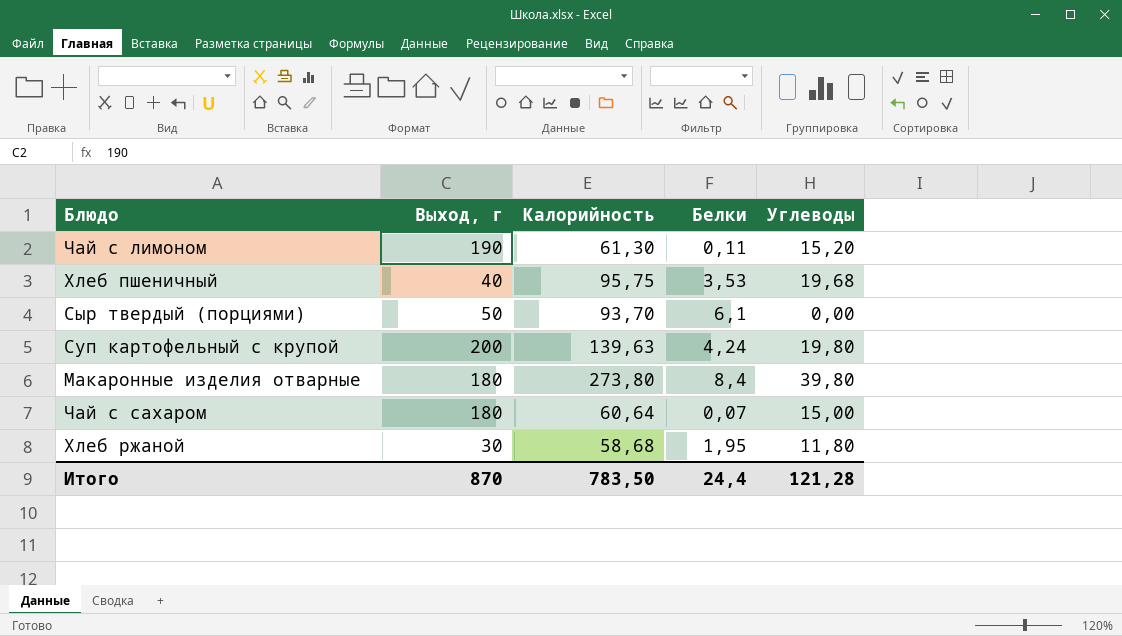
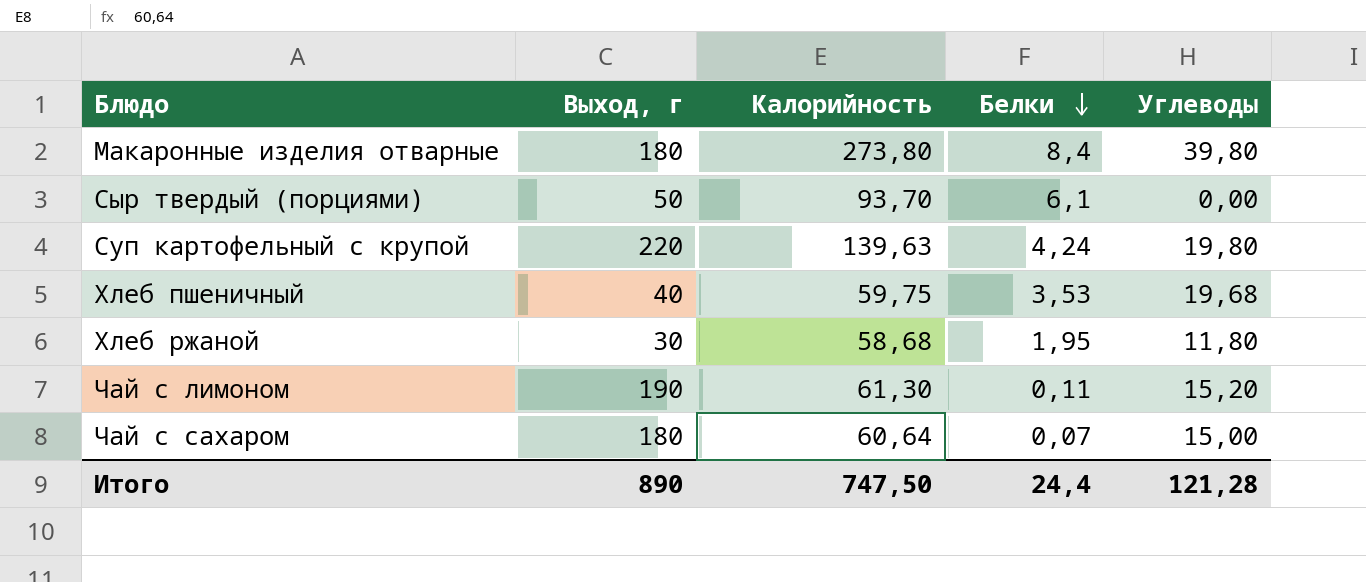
row order: none -> Белки descending
Суп картофельный с крупой | Выход, г: 200 -> 220
Хлеб пшеничный | Калорийность: 95,75 -> 59,75
Итого | Выход, г: 870 -> 890
Итого | Калорийность: 783,50 -> 747,50

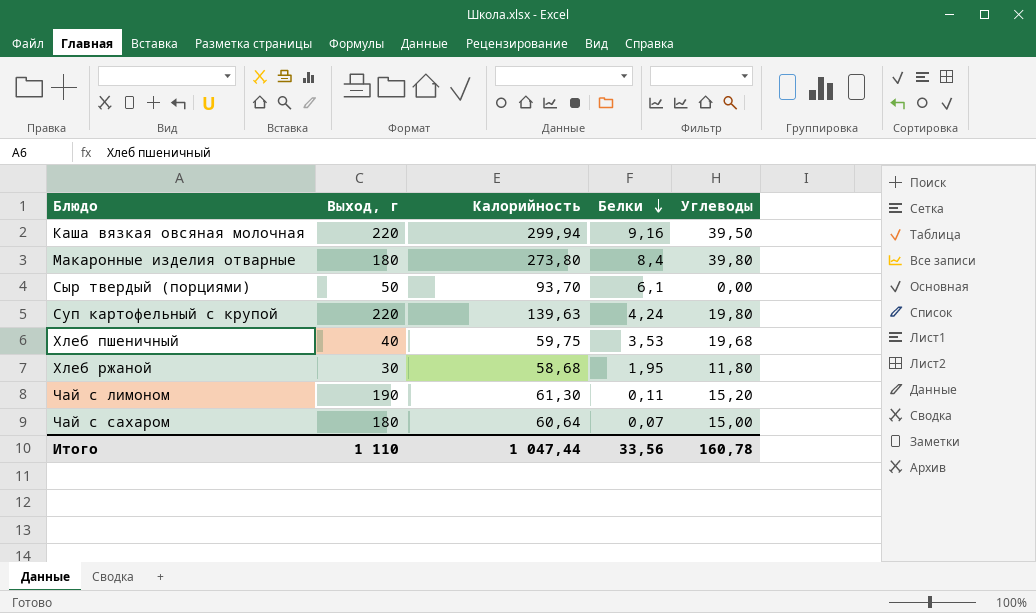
row Каша вязкая овсяная молочная: none -> 220 | 299,94 | 9,16 | 39,50
Итого | Выход, г: 890 -> 1 110
Итого | Калорийность: 747,50 -> 1 047,44
Итого | Белки: 24,4 -> 33,56
Итого | Углеводы: 121,28 -> 160,78

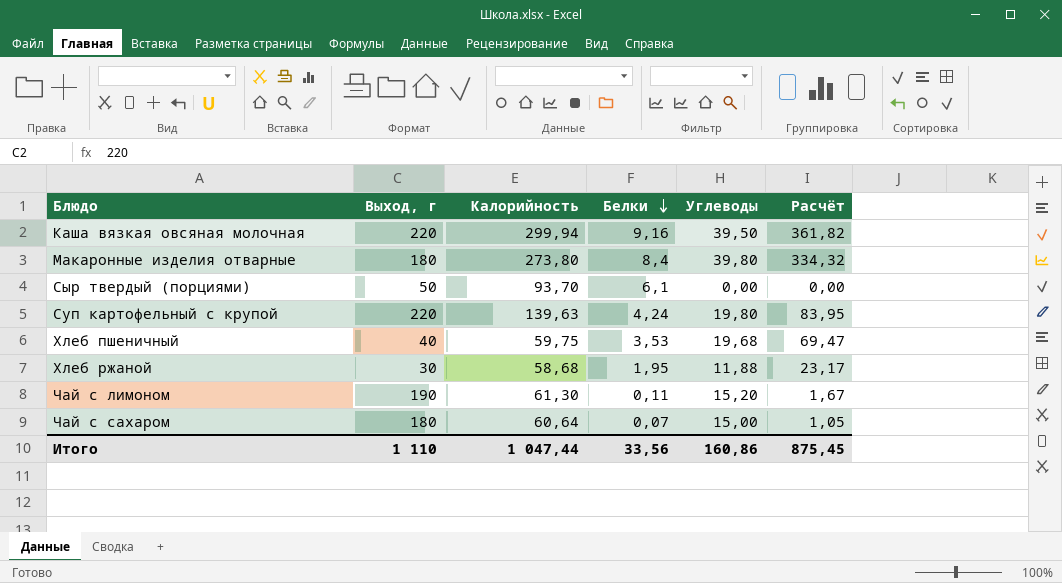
column Расчёт | formula: none -> [Белки] * [Углеводы]
Хлеб ржаной | Углеводы: 11,80 -> 11,88
Итого | Углеводы: 160,78 -> 160,86

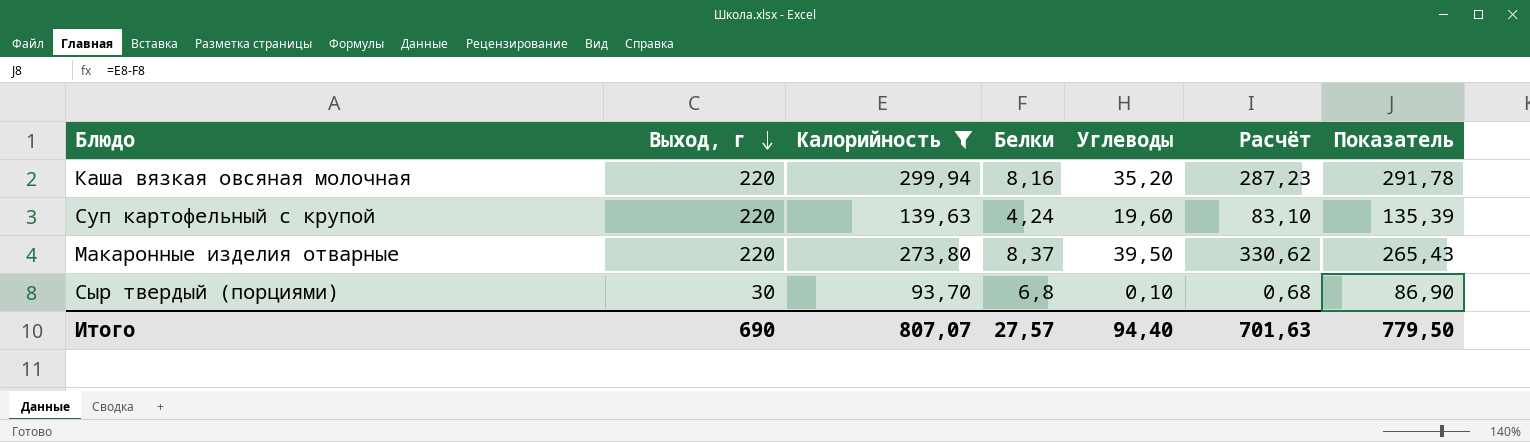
filter: none -> Калорийность >= 93,70
row order: Белки descending -> Выход, г descending
column Показатель | formula: none -> [Калорийность] - [Белки]
Каша вязкая овсяная молочная | Белки: 9,16 -> 8,16
Каша вязкая овсяная молочная | Углеводы: 39,50 -> 35,20
Каша вязкая овсяная молочная | Расчёт: 361,82 -> 287,23
Суп картофельный с крупой | Углеводы: 19,80 -> 19,60
Суп картофельный с крупой | Расчёт: 83,95 -> 83,10
Макаронные изделия отварные | Выход, г: 180 -> 220
Макаронные изделия отварные | Белки: 8,4 -> 8,37
Макаронные изделия отварные | Углеводы: 39,80 -> 39,50
Макаронные изделия отварные | Расчёт: 334,32 -> 330,62
Сыр твердый (порциями) | Выход, г: 50 -> 30
Сыр твердый (порциями) | Белки: 6,1 -> 6,8
Сыр твердый (порциями) | Углеводы: 0,00 -> 0,10
Сыр твердый (порциями) | Расчёт: 0,00 -> 0,68
Итого | Выход, г: 1 110 -> 690
Итого | Калорийность: 1 047,44 -> 807,07
Итого | Белки: 33,56 -> 27,57
Итого | Углеводы: 160,86 -> 94,40
Итого | Расчёт: 875,45 -> 701,63

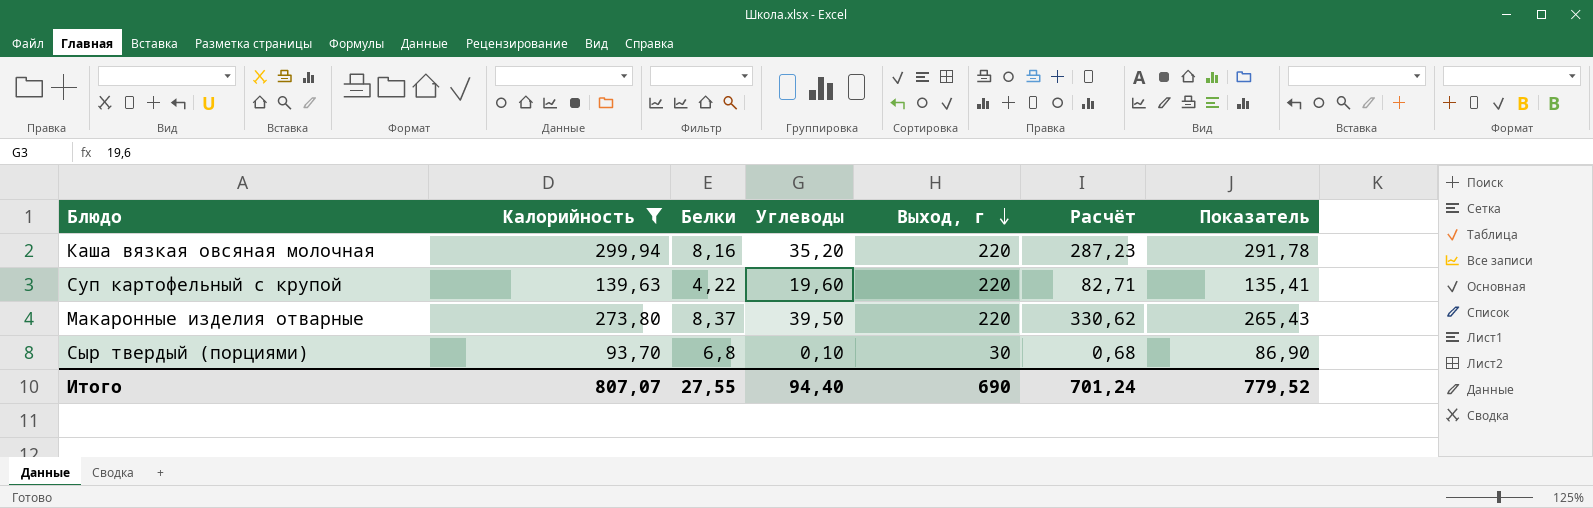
column Выход, г | position: 2 -> 5
Суп картофельный с крупой | Белки: 4,24 -> 4,22
Суп картофельный с крупой | Расчёт: 83,10 -> 82,71
Суп картофельный с крупой | Показатель: 135,39 -> 135,41
Итого | Белки: 27,57 -> 27,55
Итого | Расчёт: 701,63 -> 701,24
Итого | Показатель: 779,50 -> 779,52

